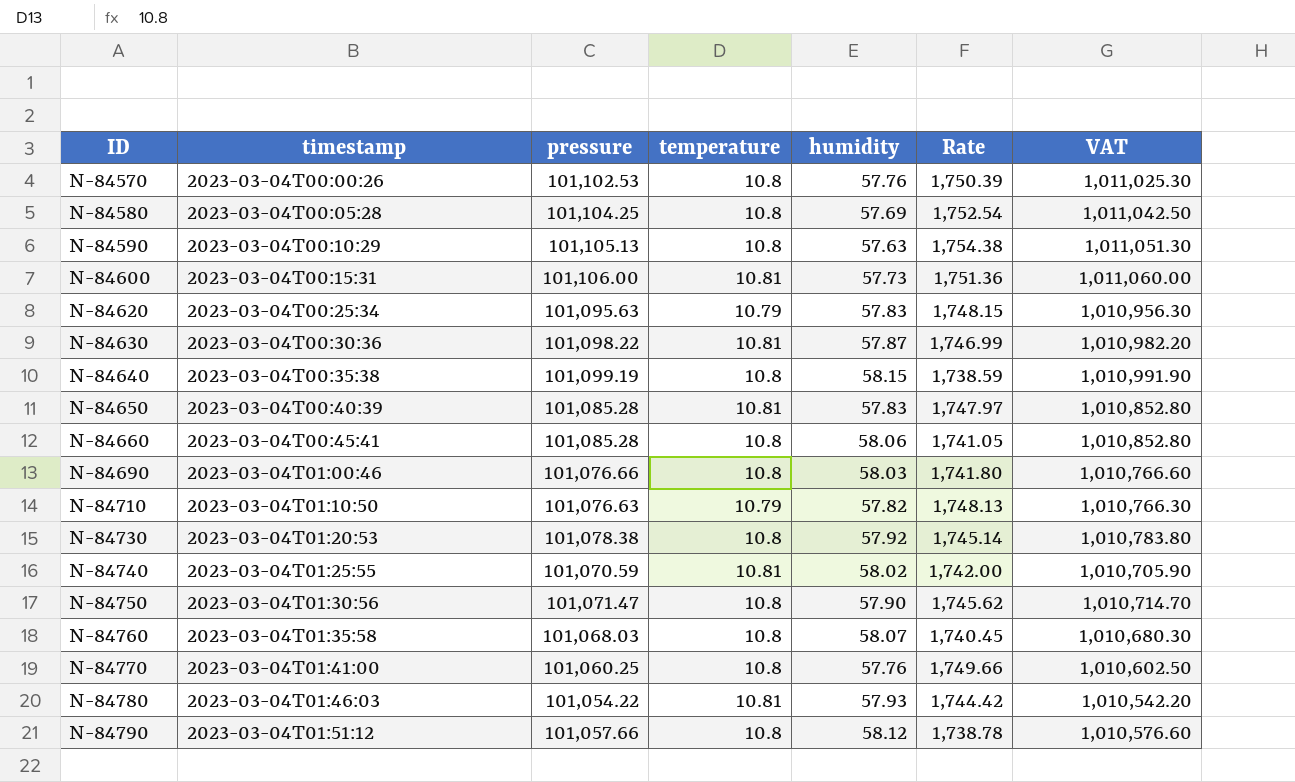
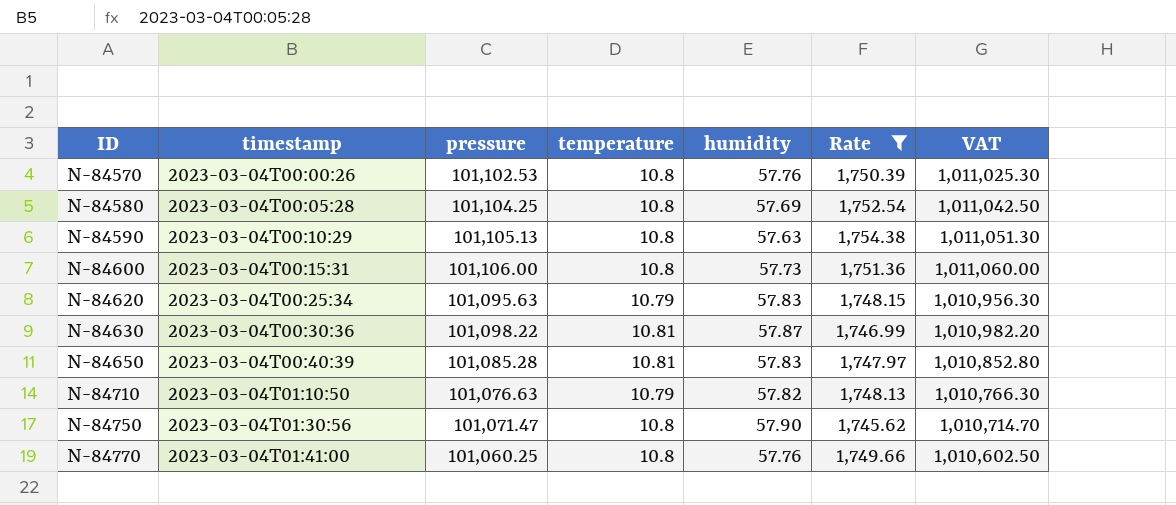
filter: none -> Rate >= 1,745.62
N-84600 | temperature: 10.81 -> 10.8

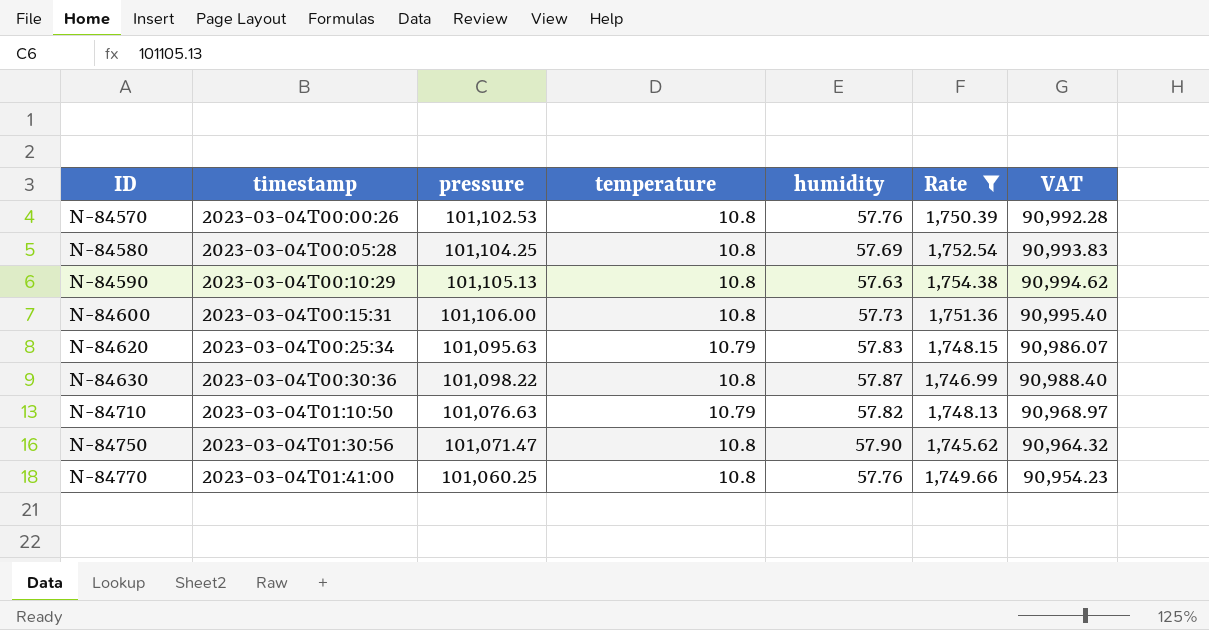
column VAT | formula: [pressure] * 10 -> [pressure] * 0.9
row N-84650: 2023-03-04T00:40:39 | 101,085.28 | 10.81 | 57.83 | 1,747.97 | 1,010,852.80 -> none
N-84630 | temperature: 10.81 -> 10.8

